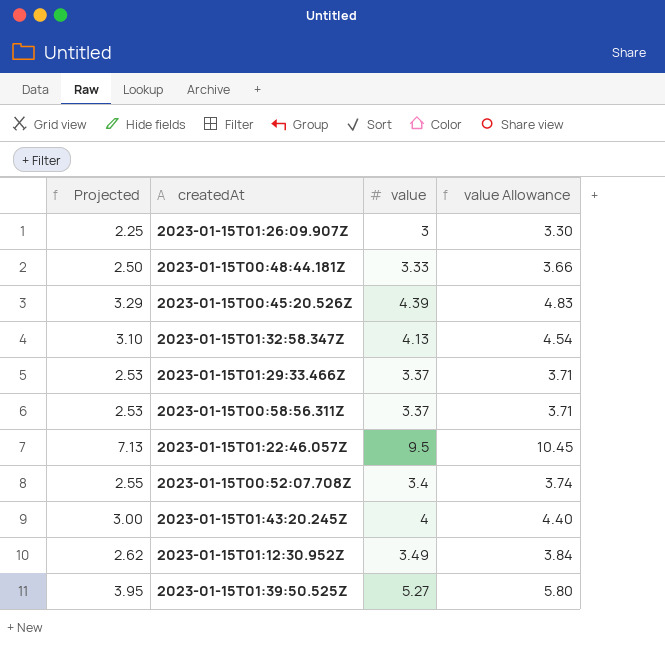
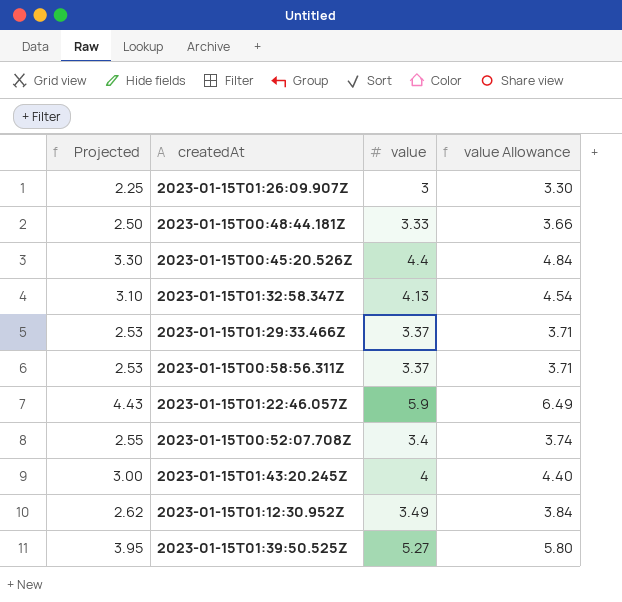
2023-01-15T00:45:20.526Z | Projected: 3.29 -> 3.30
2023-01-15T00:45:20.526Z | value: 4.39 -> 4.4
2023-01-15T00:45:20.526Z | value Allowance: 4.83 -> 4.84
2023-01-15T01:22:46.057Z | Projected: 7.13 -> 4.43
2023-01-15T01:22:46.057Z | value: 9.5 -> 5.9
2023-01-15T01:22:46.057Z | value Allowance: 10.45 -> 6.49

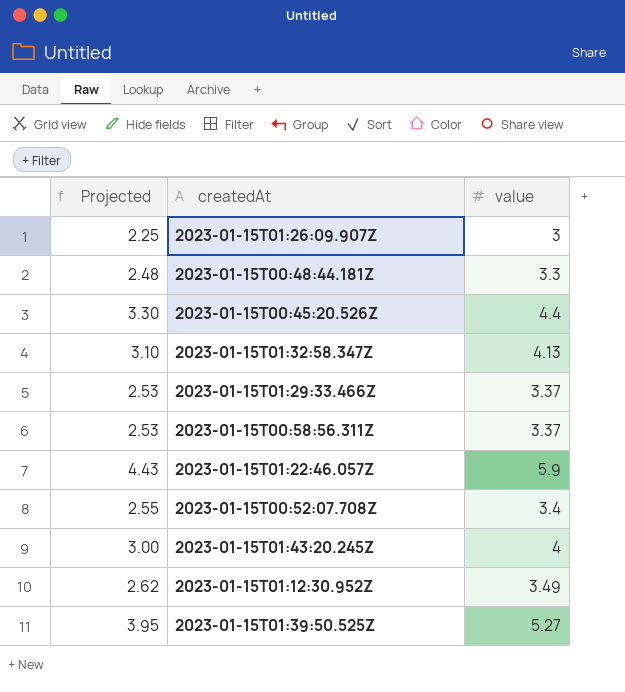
column value Allowance | formula: [value] * 1.1 -> none
2023-01-15T00:48:44.181Z | Projected: 2.50 -> 2.48
2023-01-15T00:48:44.181Z | value: 3.33 -> 3.3

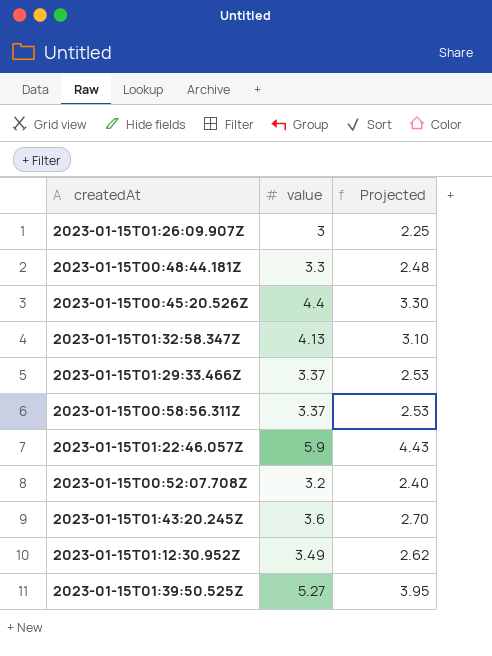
column Projected | position: 1 -> 3
2023-01-15T00:52:07.708Z | value: 3.4 -> 3.2
2023-01-15T00:52:07.708Z | Projected: 2.55 -> 2.40
2023-01-15T01:43:20.245Z | value: 4 -> 3.6
2023-01-15T01:43:20.245Z | Projected: 3.00 -> 2.70

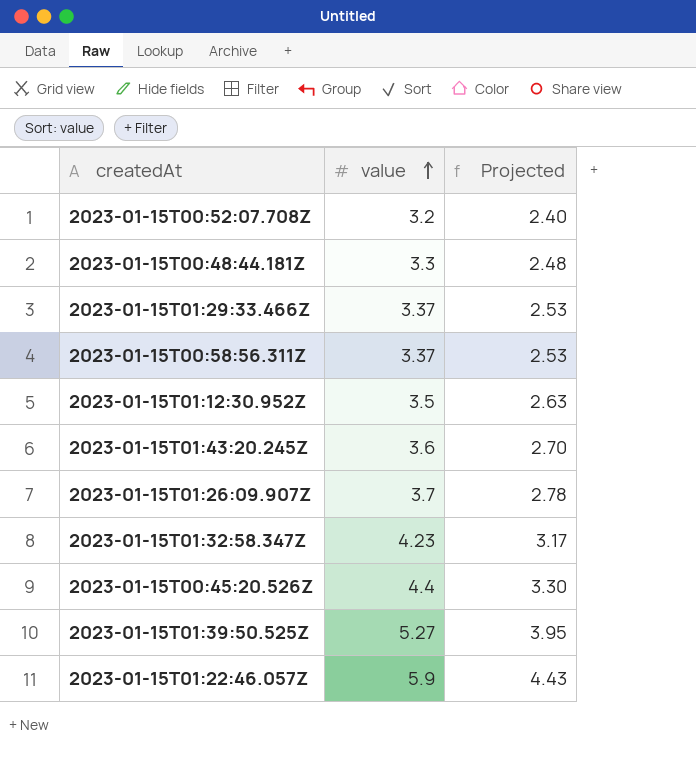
row order: none -> value ascending
2023-01-15T01:12:30.952Z | value: 3.49 -> 3.5
2023-01-15T01:12:30.952Z | Projected: 2.62 -> 2.63
2023-01-15T01:26:09.907Z | value: 3 -> 3.7
2023-01-15T01:26:09.907Z | Projected: 2.25 -> 2.78
2023-01-15T01:32:58.347Z | value: 4.13 -> 4.23
2023-01-15T01:32:58.347Z | Projected: 3.10 -> 3.17

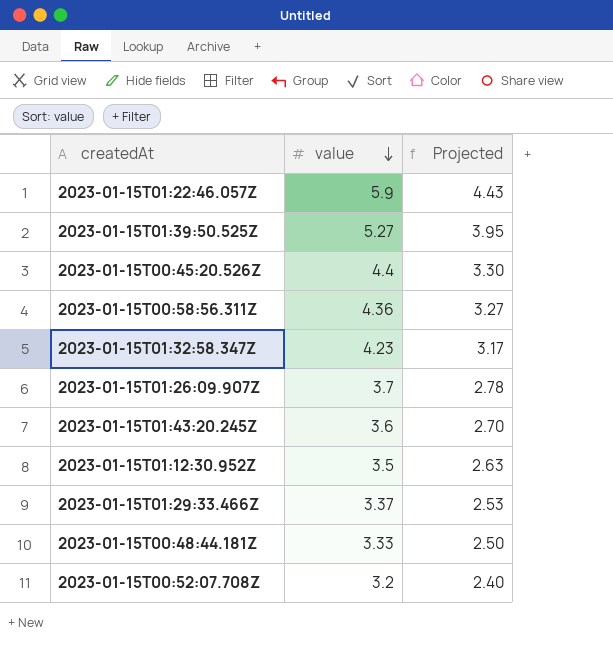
row order: value ascending -> value descending
2023-01-15T00:58:56.311Z | value: 3.37 -> 4.36
2023-01-15T00:58:56.311Z | Projected: 2.53 -> 3.27
2023-01-15T00:48:44.181Z | value: 3.3 -> 3.33
2023-01-15T00:48:44.181Z | Projected: 2.48 -> 2.50

